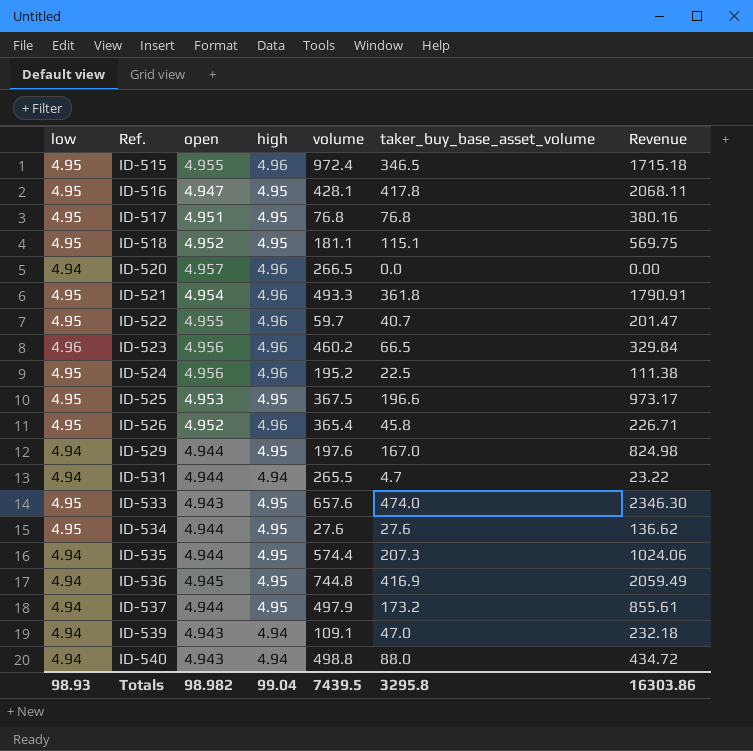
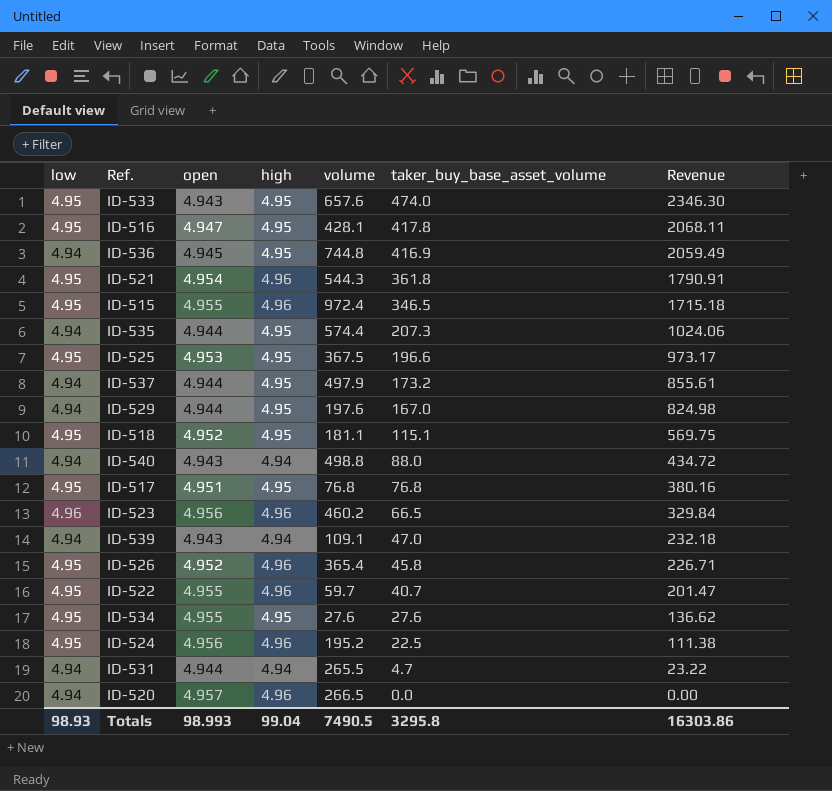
row order: Ref. ascending -> taker_buy_base_asset_volume descending
ID-521 | volume: 493.3 -> 544.3
ID-534 | open: 4.944 -> 4.955
Totals | open: 98.982 -> 98.993
Totals | volume: 7439.5 -> 7490.5

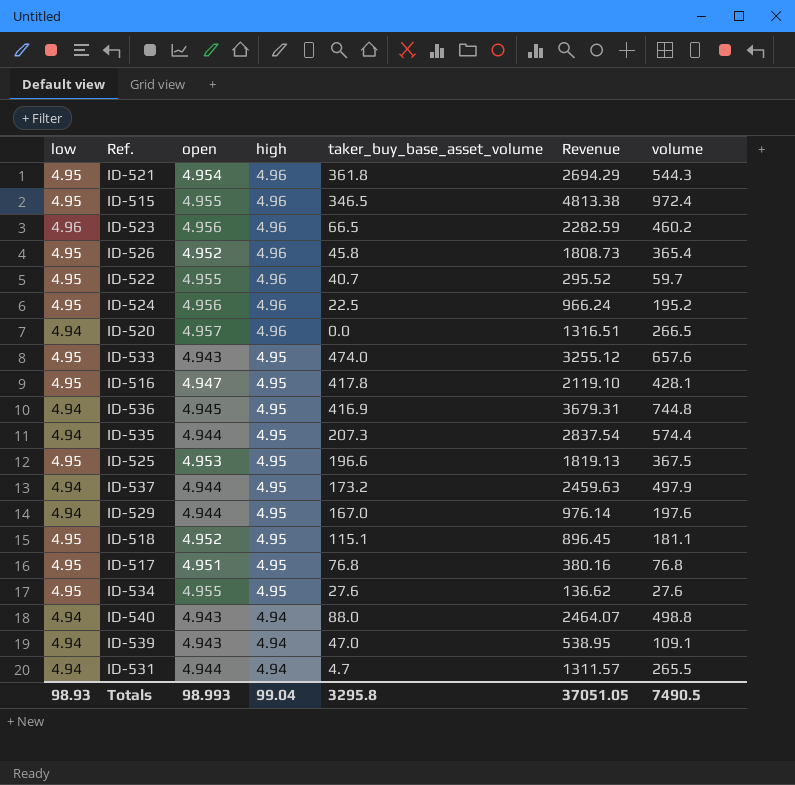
row order: taker_buy_base_asset_volume descending -> high descending
column Revenue | formula: [low] * [taker_buy_base_asset_volume] -> [low] * [volume]
column volume | position: 5 -> 7
Totals | Revenue: 16303.86 -> 37051.05

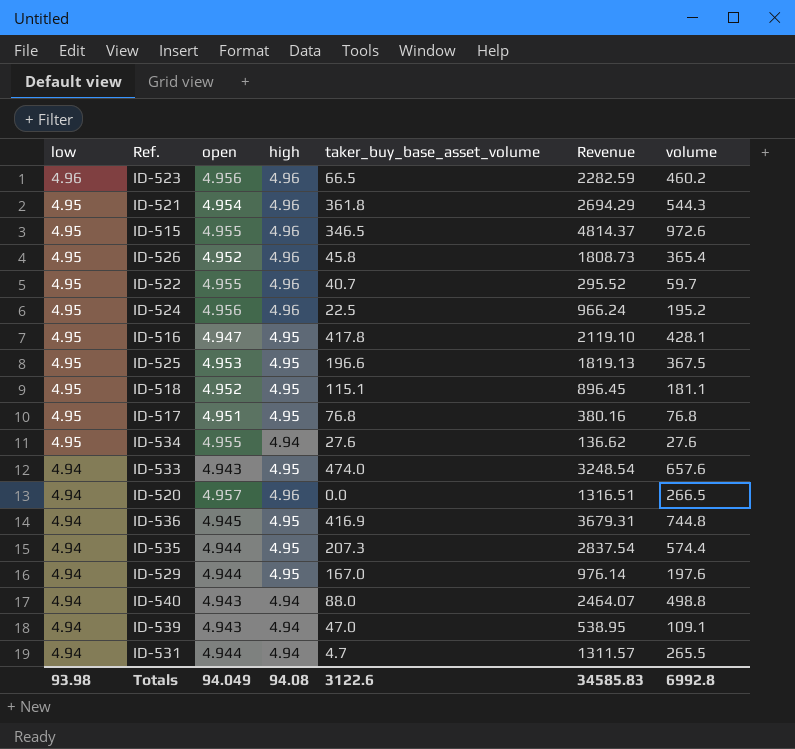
row order: high descending -> low descending
row ID-537: 4.94 | 4.944 | 4.95 | 173.2 | 2459.63 | 497.9 -> none
ID-515 | Revenue: 4813.38 -> 4814.37
ID-515 | volume: 972.4 -> 972.6
ID-534 | high: 4.95 -> 4.94
ID-533 | low: 4.95 -> 4.94
ID-533 | Revenue: 3255.12 -> 3248.54
Totals | low: 98.93 -> 93.98
Totals | open: 98.993 -> 94.049
Totals | high: 99.04 -> 94.08
Totals | taker_buy_base_asset_volume: 3295.8 -> 3122.6
Totals | Revenue: 37051.05 -> 34585.83
Totals | volume: 7490.5 -> 6992.8

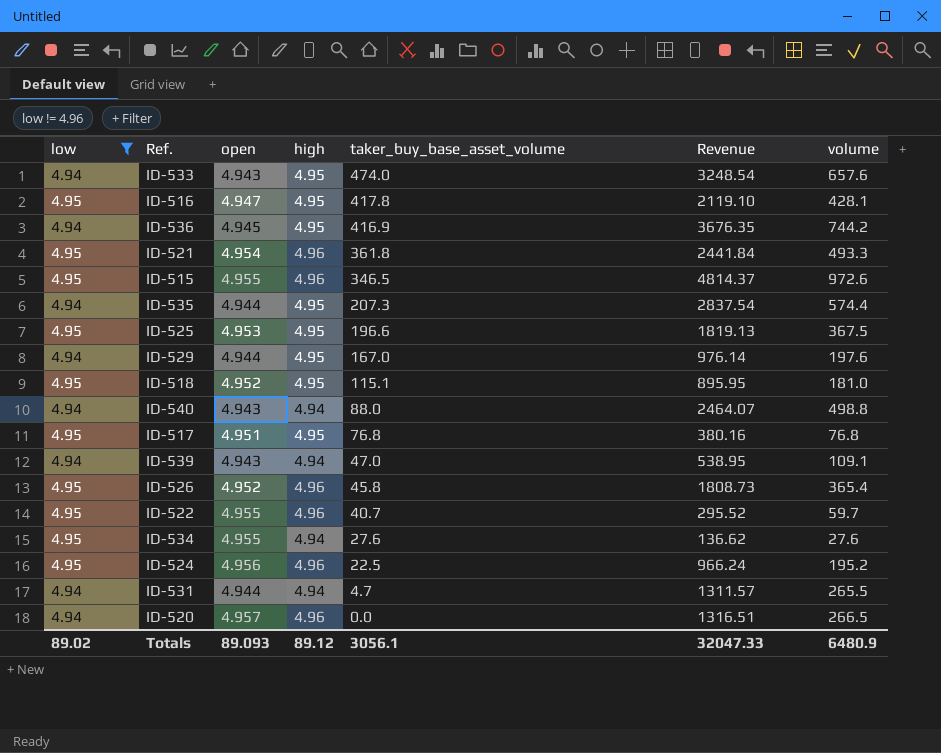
filter: none -> low != 4.96
row order: low descending -> taker_buy_base_asset_volume descending
ID-536 | Revenue: 3679.31 -> 3676.35
ID-536 | volume: 744.8 -> 744.2
ID-521 | Revenue: 2694.29 -> 2441.84
ID-521 | volume: 544.3 -> 493.3
ID-518 | Revenue: 896.45 -> 895.95
ID-518 | volume: 181.1 -> 181.0
Totals | low: 93.98 -> 89.02
Totals | open: 94.049 -> 89.093
Totals | high: 94.08 -> 89.12
Totals | taker_buy_base_asset_volume: 3122.6 -> 3056.1
Totals | Revenue: 34585.83 -> 32047.33
Totals | volume: 6992.8 -> 6480.9

